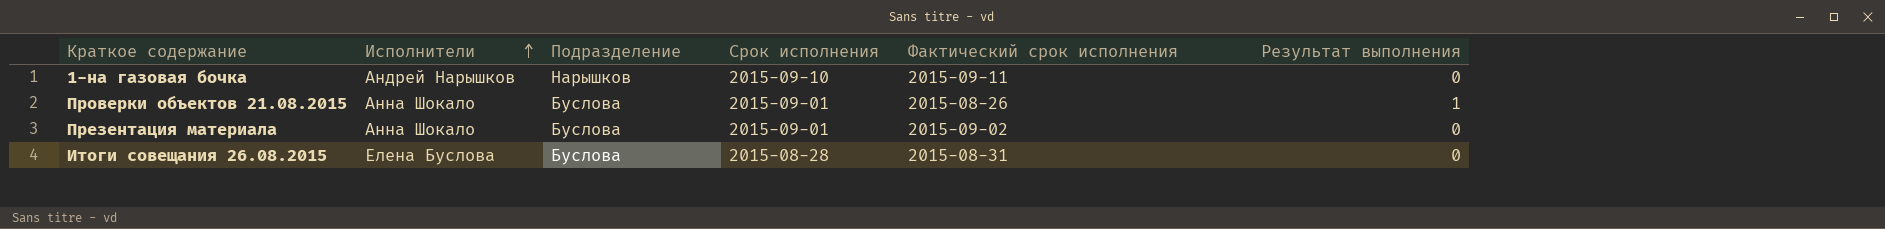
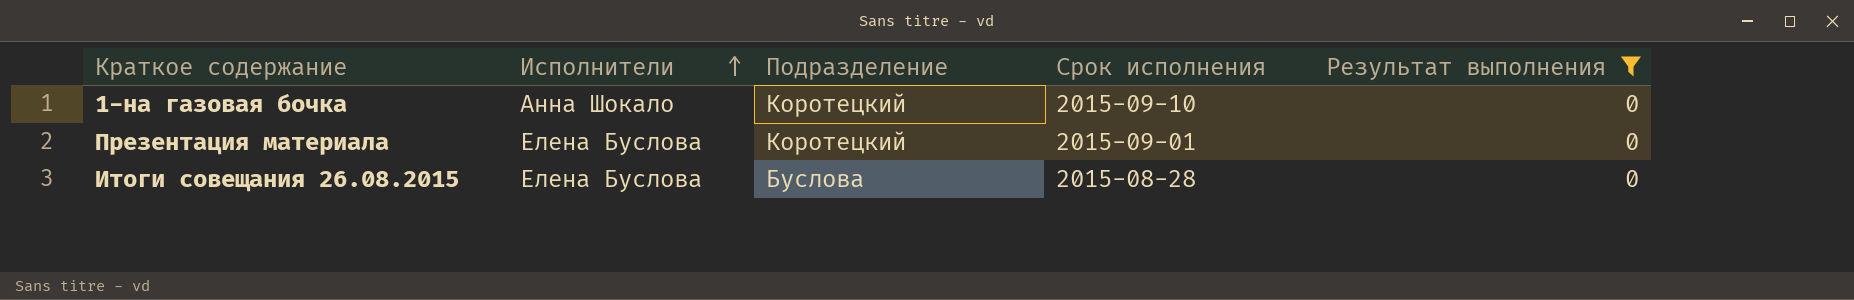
filter: none -> Результат выполнения = 0
column Фактический срок исполнения | position: 5 -> none
1-на газовая бочка | Исполнители: Андрей Нарышков -> Анна Шокало
1-на газовая бочка | Подразделение: Нарышков -> Коротецкий
Презентация материала | Исполнители: Анна Шокало -> Елена Буслова
Презентация материала | Подразделение: Буслова -> Коротецкий

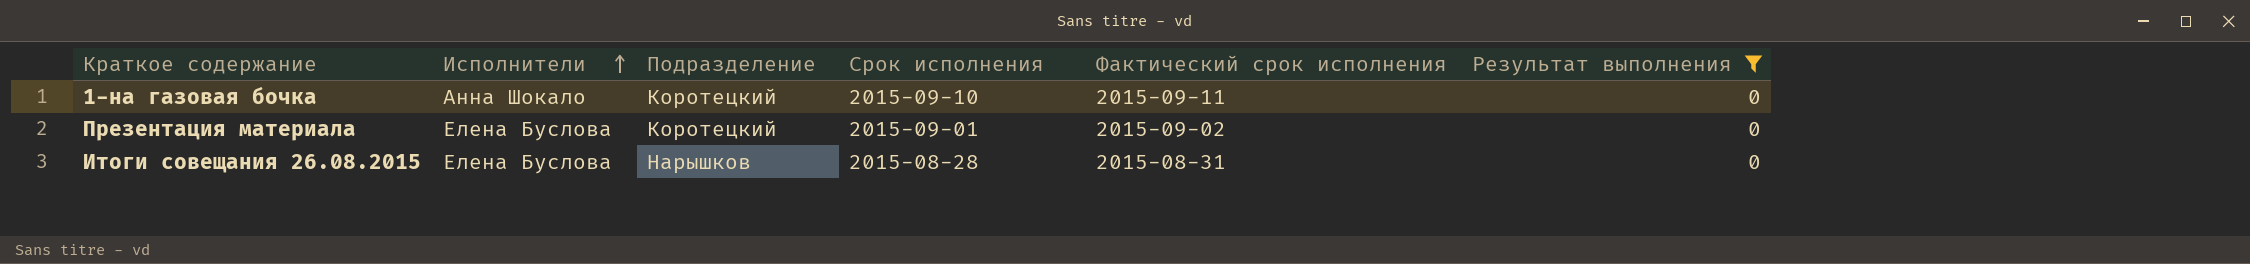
column Фактический срок исполнения | position: none -> 5
Итоги совещания 26.08.2015 | Подразделение: Буслова -> Нарышков

